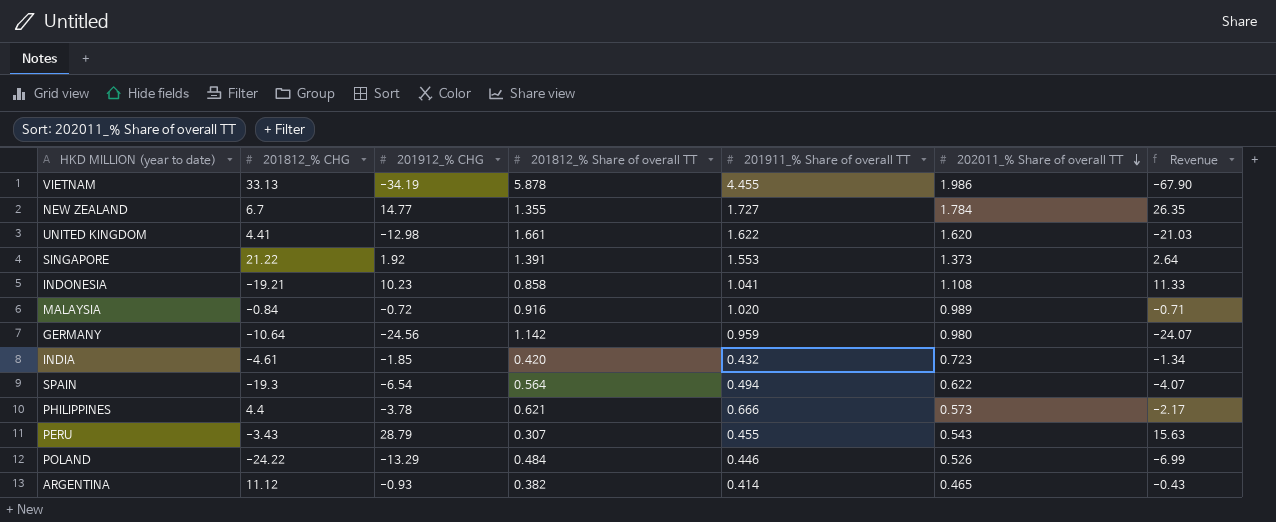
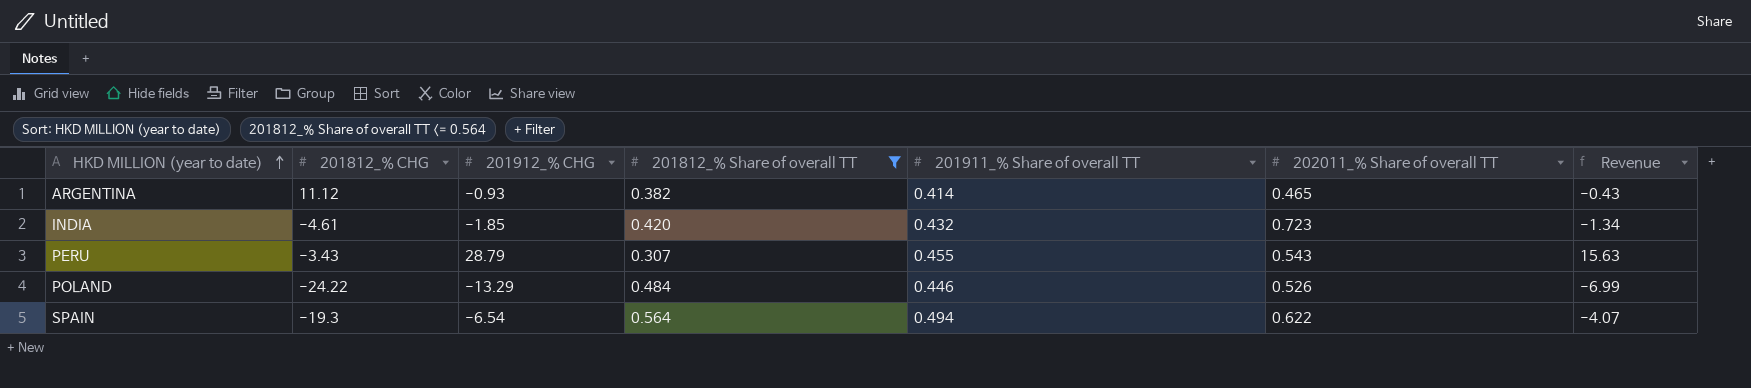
filter: none -> 201812_% Share of overall TT <= 0.564
row order: 202011_% Share of overall TT descending -> HKD MILLION (year to date) ascending

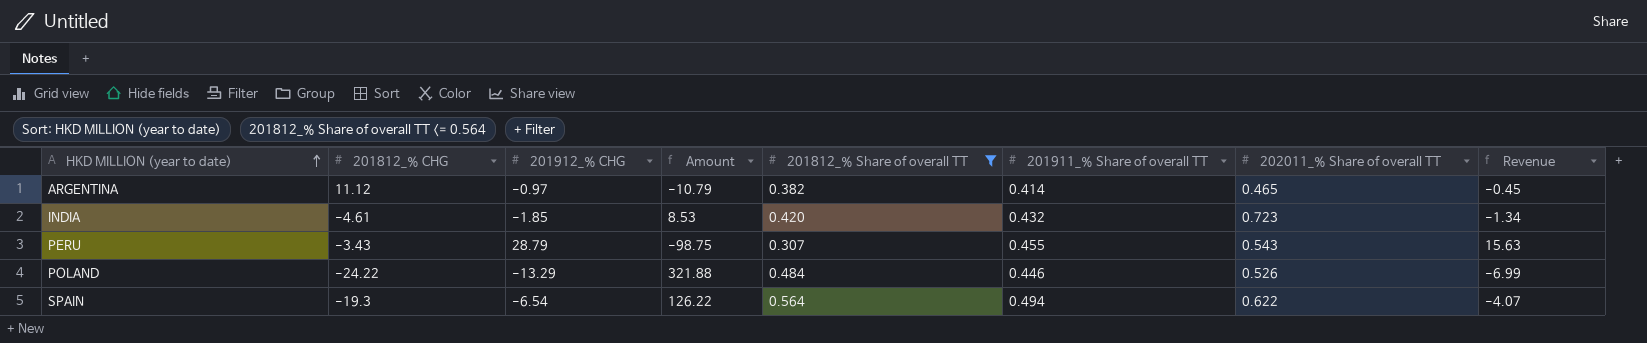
column Amount | formula: none -> [201812_% CHG] * [201912_% CHG]
ARGENTINA | 201912_% CHG: -0.93 -> -0.97
ARGENTINA | Revenue: -0.43 -> -0.45

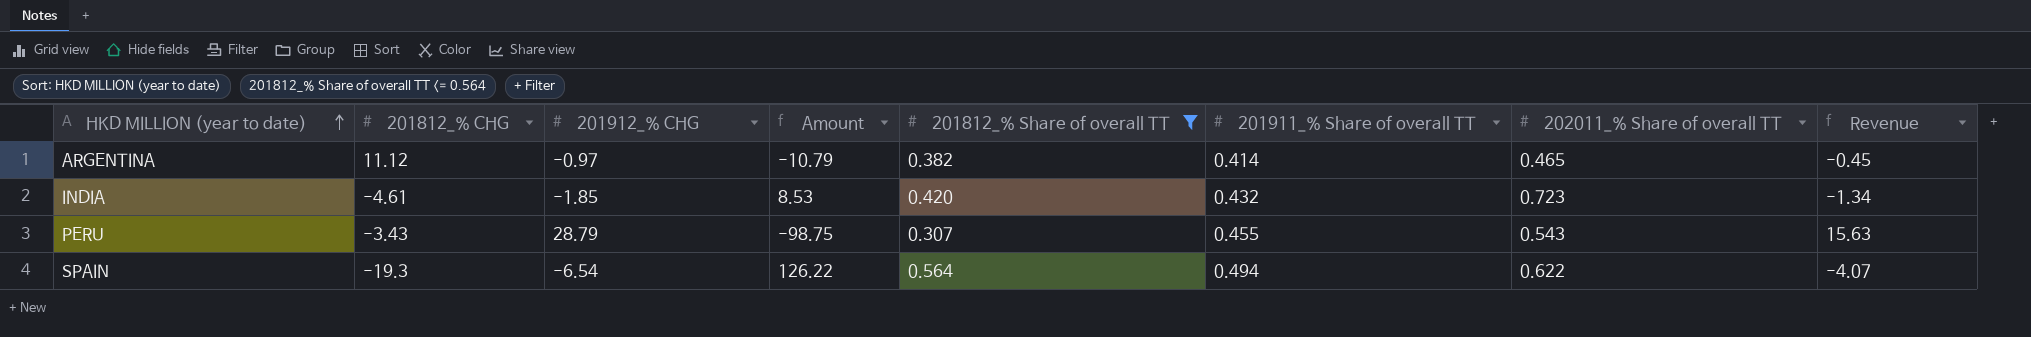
row POLAND: -24.22 | -13.29 | 321.88 | 0.484 | 0.446 | 0.526 | -6.99 -> none

